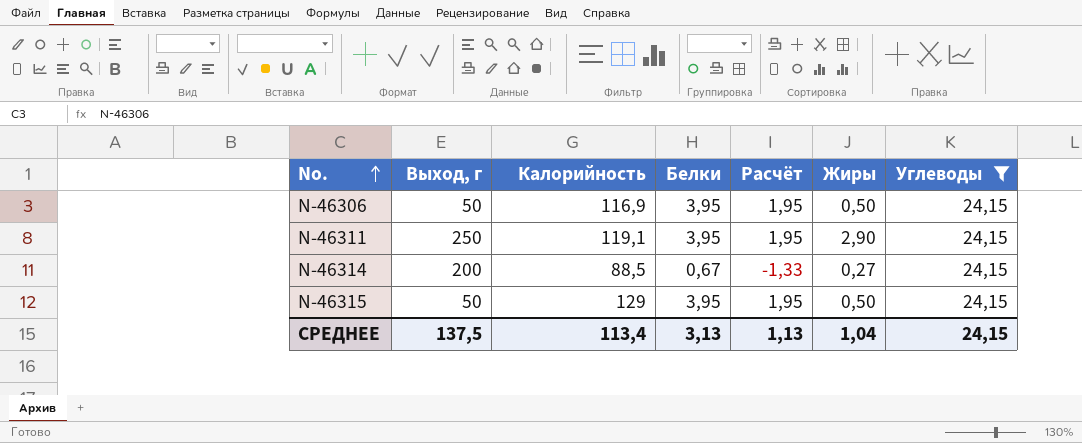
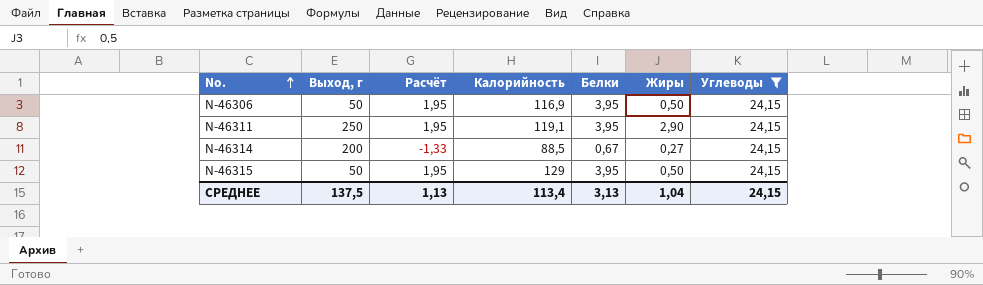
column Расчёт | position: 5 -> 3

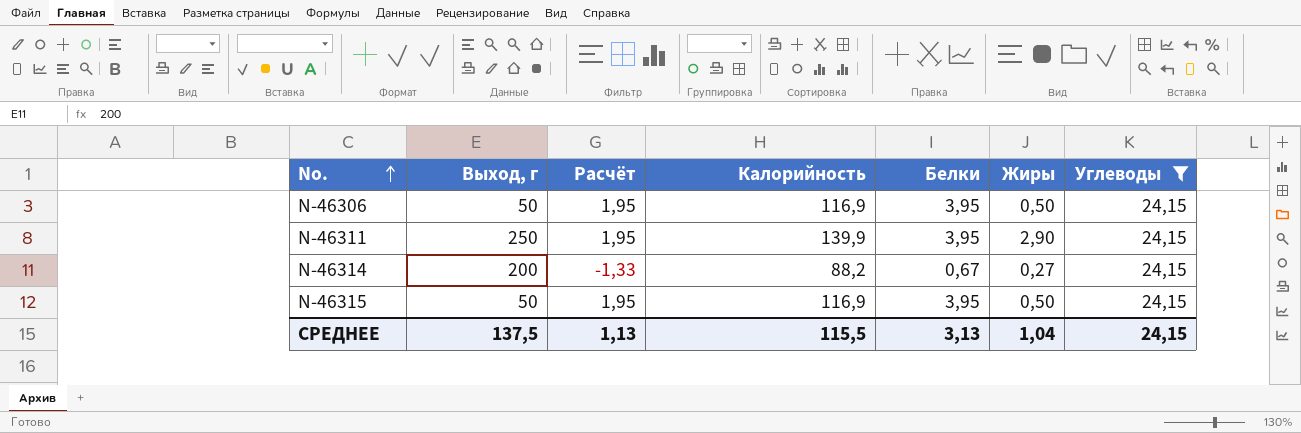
N-46311 | Калорийность: 119,1 -> 139,9
N-46314 | Калорийность: 88,5 -> 88,2
N-46315 | Калорийность: 129 -> 116,9
СРЕДНЕЕ | Калорийность: 113,4 -> 115,5

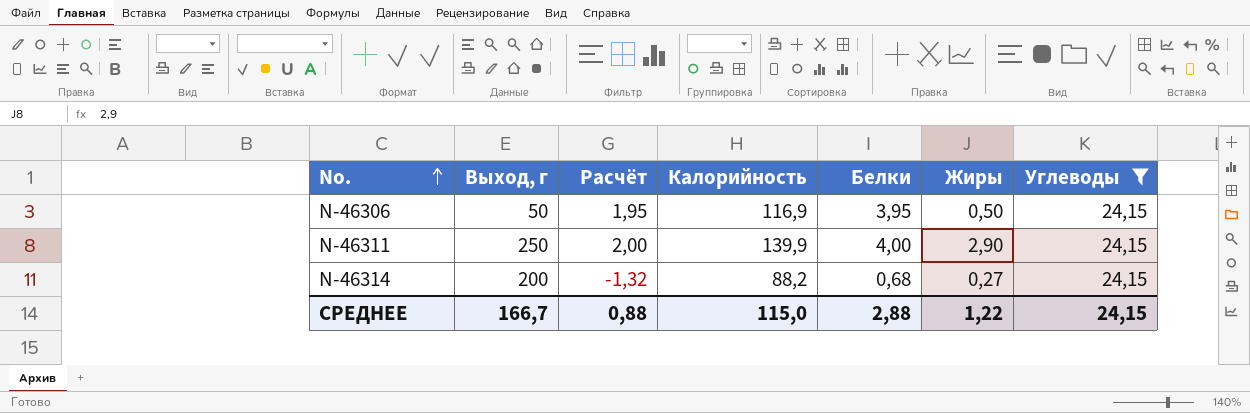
row N-46315: 50 | 1,95 | 116,9 | 3,95 | 0,50 | 24,15 -> none
N-46311 | Расчёт: 1,95 -> 2,00
N-46311 | Белки: 3,95 -> 4,00
N-46314 | Расчёт: -1,33 -> -1,32
N-46314 | Белки: 0,67 -> 0,68
СРЕДНЕЕ | Выход, г: 137,5 -> 166,7
СРЕДНЕЕ | Расчёт: 1,13 -> 0,88
СРЕДНЕЕ | Калорийность: 115,5 -> 115,0
СРЕДНЕЕ | Белки: 3,13 -> 2,88
СРЕДНЕЕ | Жиры: 1,04 -> 1,22

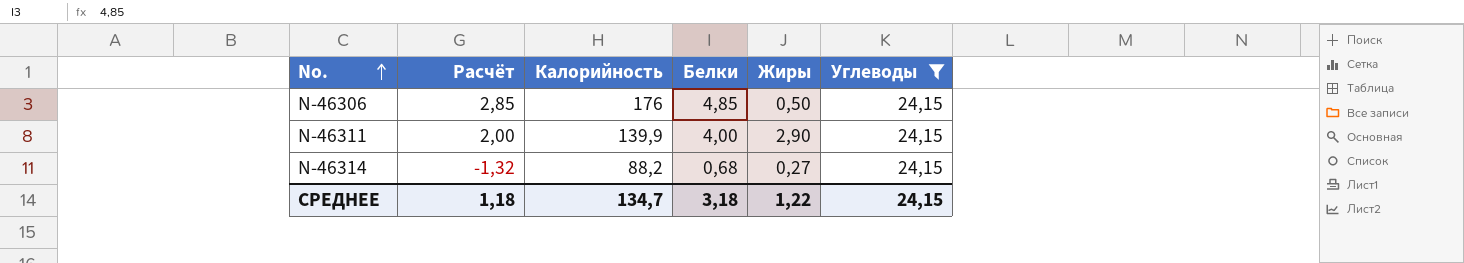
column Выход, г | position: 2 -> none
N-46306 | Расчёт: 1,95 -> 2,85
N-46306 | Калорийность: 116,9 -> 176
N-46306 | Белки: 3,95 -> 4,85
СРЕДНЕЕ | Расчёт: 0,88 -> 1,18
СРЕДНЕЕ | Калорийность: 115,0 -> 134,7
СРЕДНЕЕ | Белки: 2,88 -> 3,18

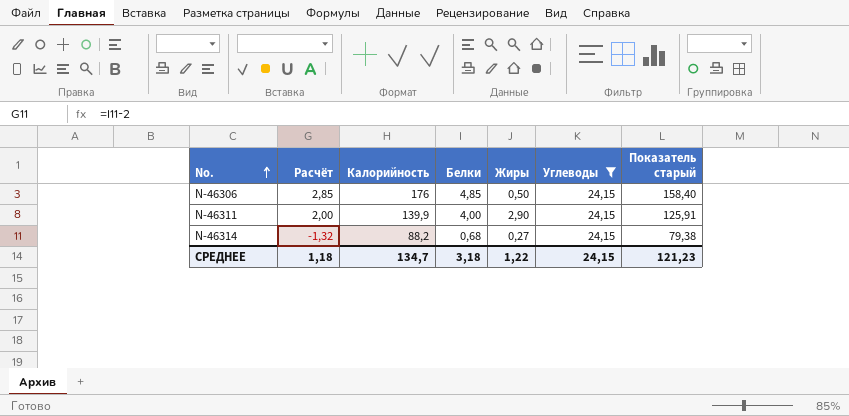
column Показатель старый | formula: none -> [Калорийность] * 0,9

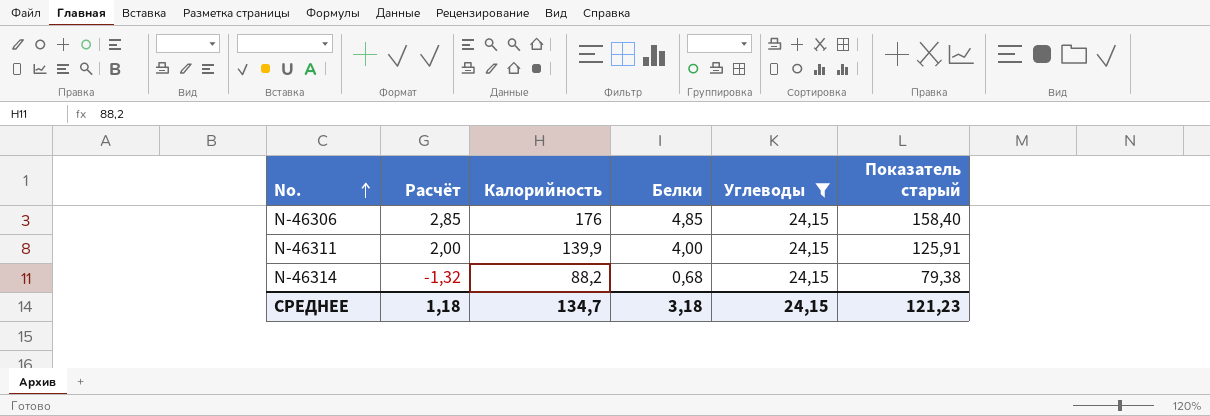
column Жиры | position: 5 -> none

